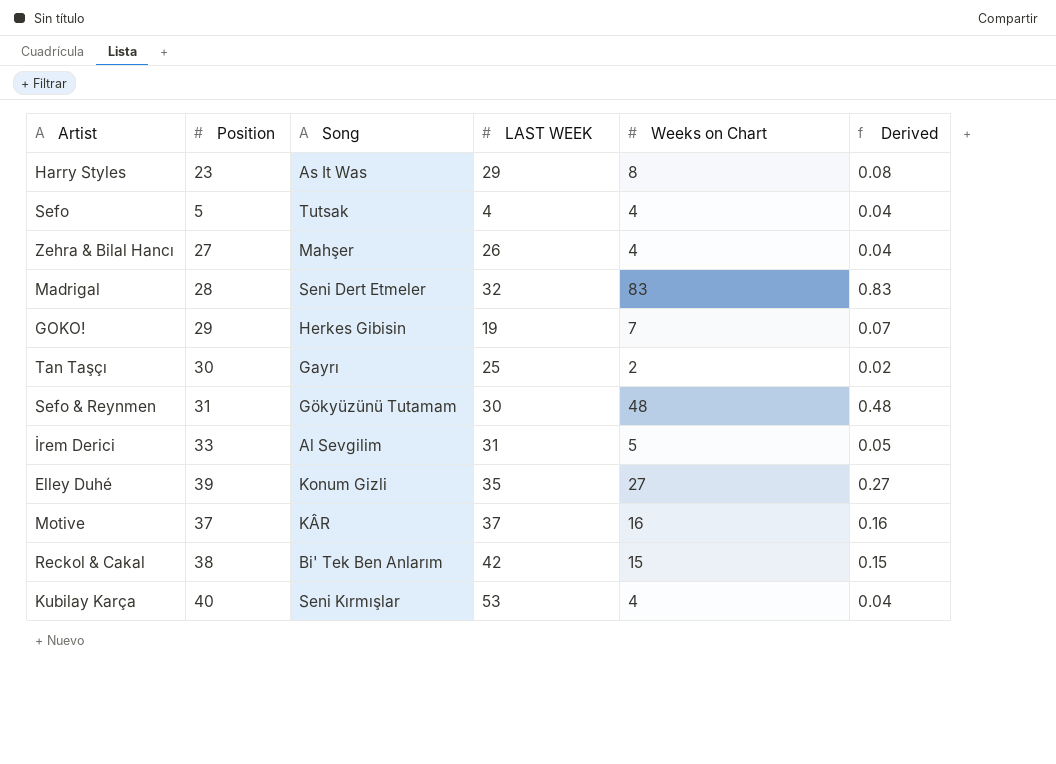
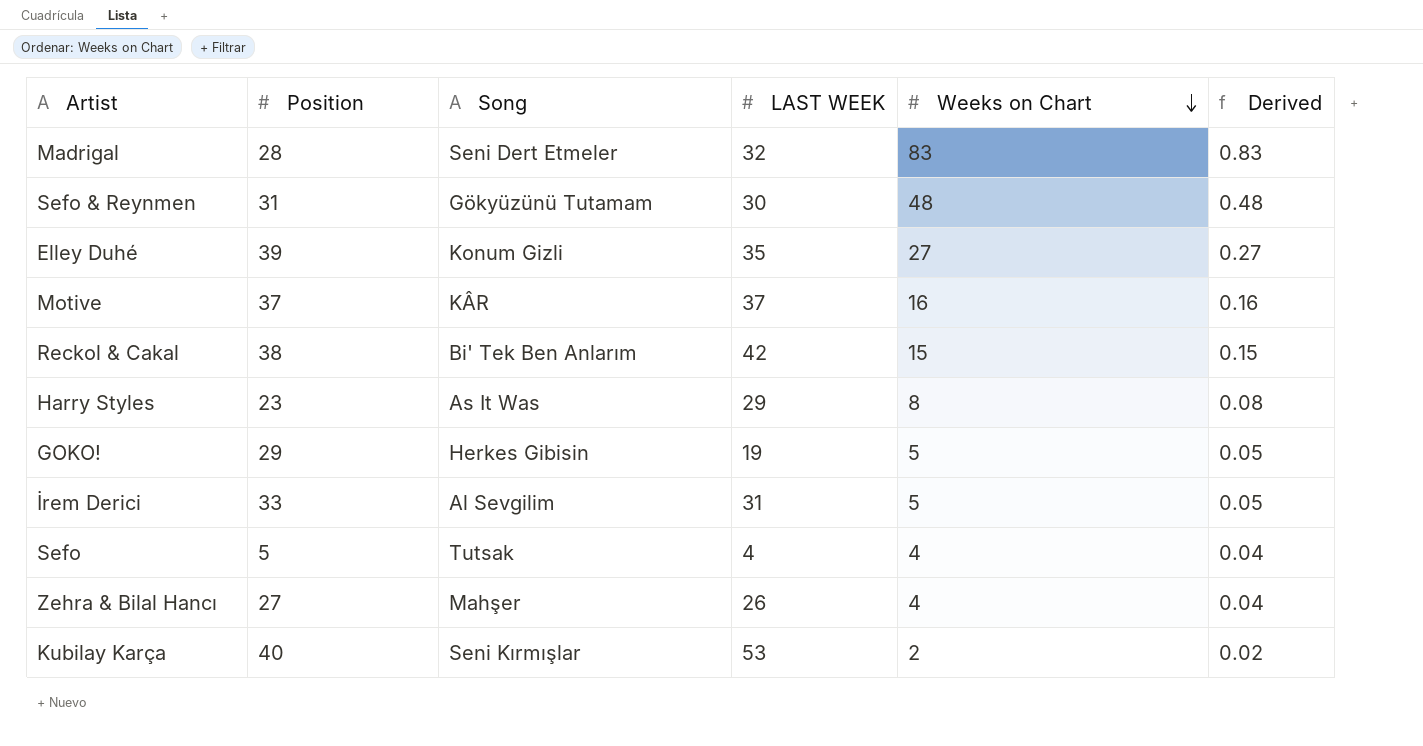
row order: none -> Weeks on Chart descending
row Tan Taşçı: 30 | Gayrı | 25 | 2 | 0.02 -> none
GOKO! | Weeks on Chart: 7 -> 5
GOKO! | Derived: 0.07 -> 0.05
Kubilay Karça | Weeks on Chart: 4 -> 2
Kubilay Karça | Derived: 0.04 -> 0.02

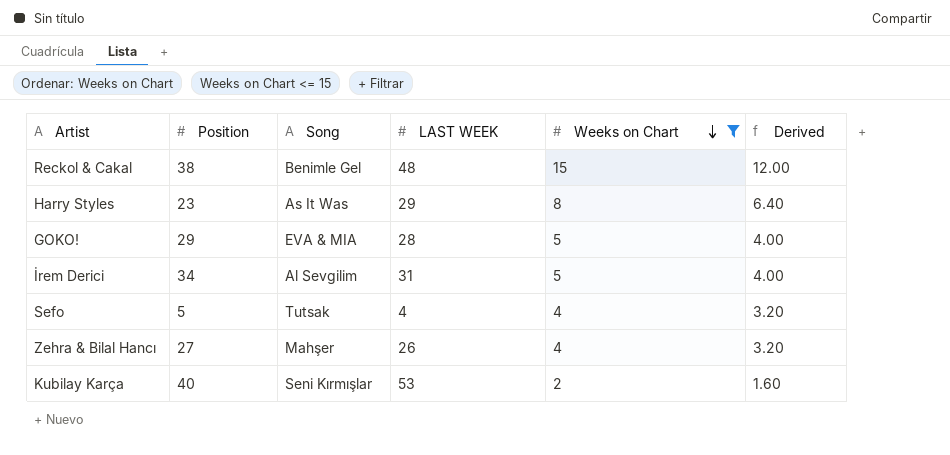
filter: none -> Weeks on Chart <= 15
column Derived | formula: [Weeks on Chart] * 0.01 -> [Weeks on Chart] * 0.8
Reckol & Cakal | Song: Bi' Tek Ben Anlarım -> Benimle Gel
Reckol & Cakal | LAST WEEK: 42 -> 48
GOKO! | Song: Herkes Gibisin -> EVA & MIA
GOKO! | LAST WEEK: 19 -> 28
İrem Derici | Position: 33 -> 34

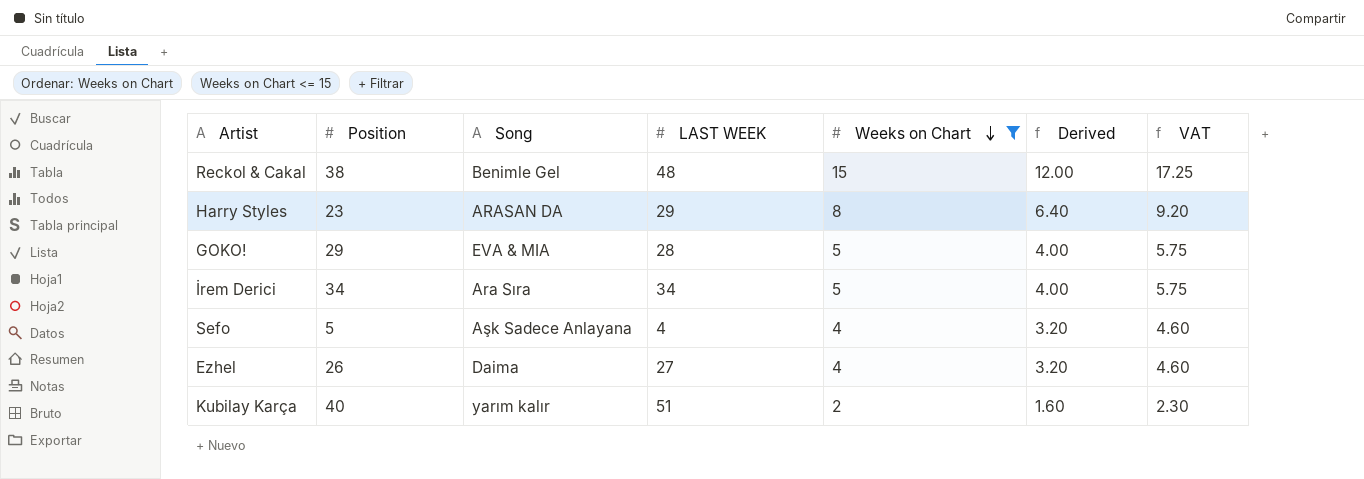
column VAT | formula: none -> [Weeks on Chart] * 1.15
row Zehra & Bilal Hancı: 27 | Mahşer | 26 | 4 | 3.20 -> none
Harry Styles | Song: As It Was -> ARASAN DA
İrem Derici | Song: Al Sevgilim -> Ara Sıra
İrem Derici | LAST WEEK: 31 -> 34
Sefo | Song: Tutsak -> Aşk Sadece Anlayana
row Ezhel: none -> 26 | Daima | 27 | 4 | 3.20 | 4.60
Kubilay Karça | Song: Seni Kırmışlar -> yarım kalır
Kubilay Karça | LAST WEEK: 53 -> 51

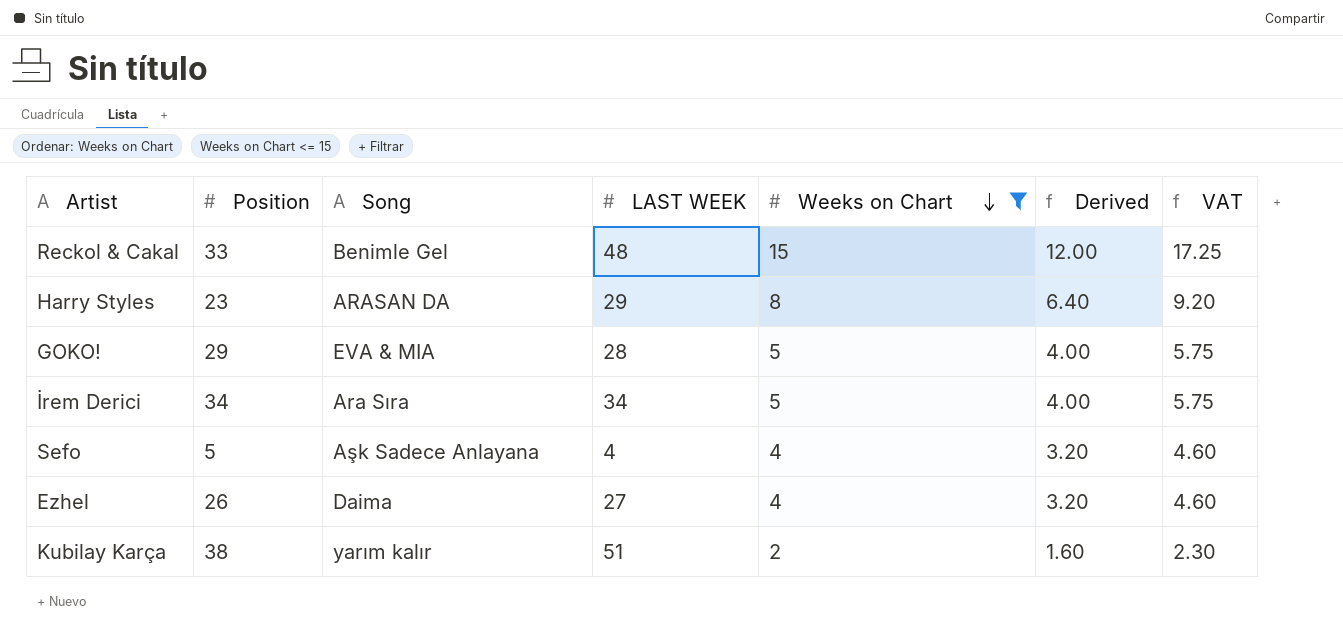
Reckol & Cakal | Position: 38 -> 33
Kubilay Karça | Position: 40 -> 38

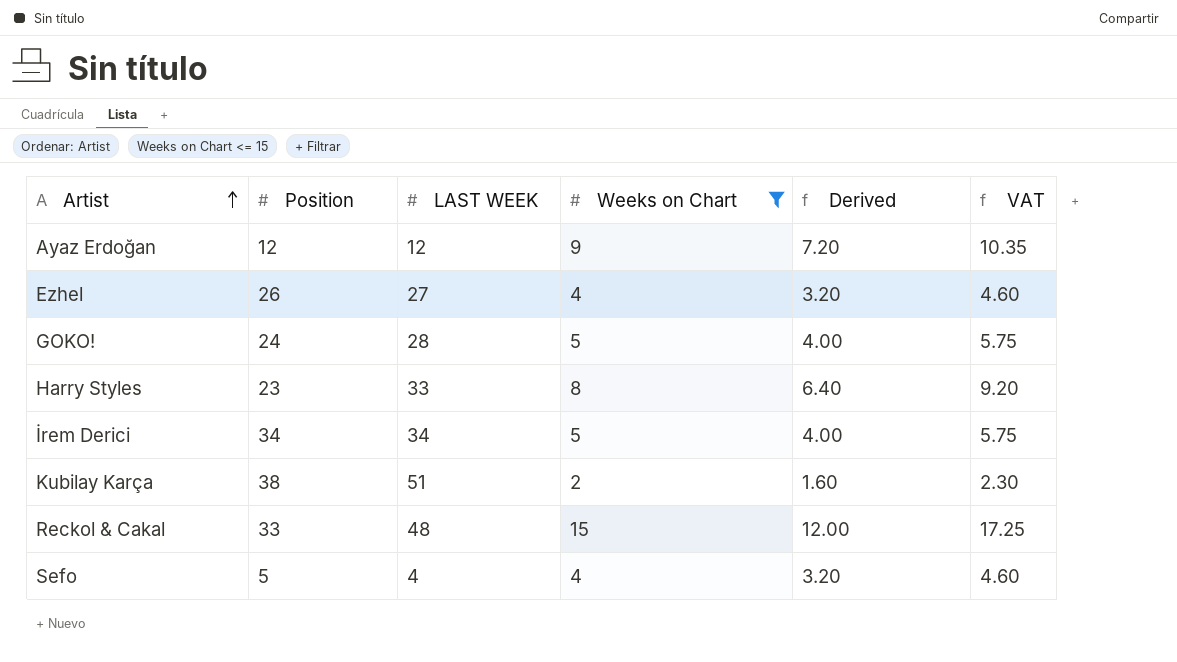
row order: Weeks on Chart descending -> Artist ascending
column Song | position: 3 -> none
row Ayaz Erdoğan: none -> 12 | 12 | 9 | 7.20 | 10.35
GOKO! | Position: 29 -> 24
Harry Styles | LAST WEEK: 29 -> 33

